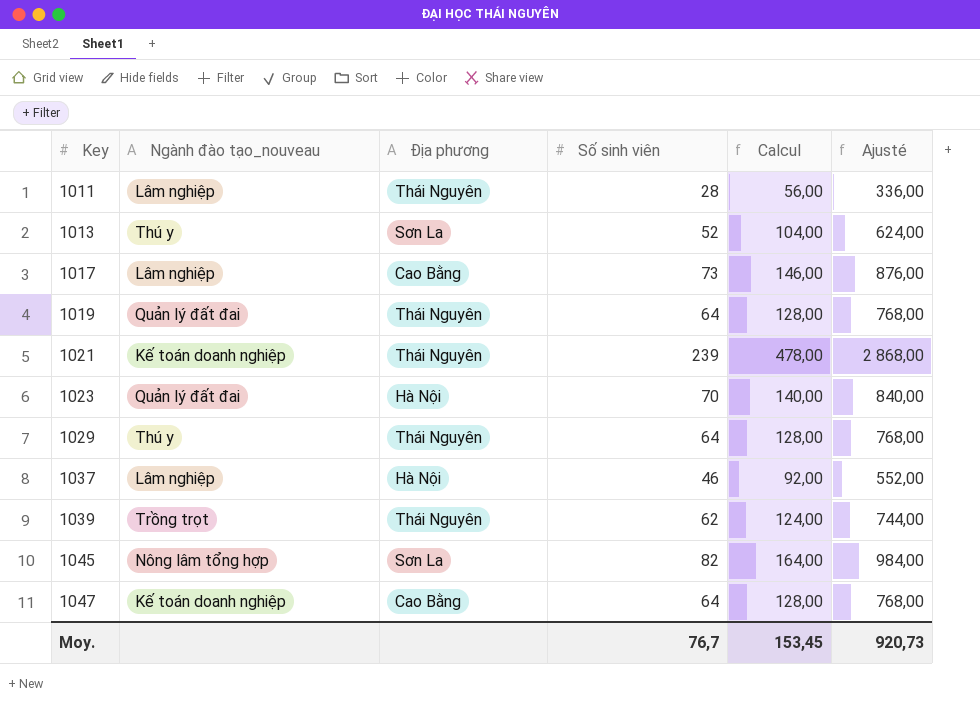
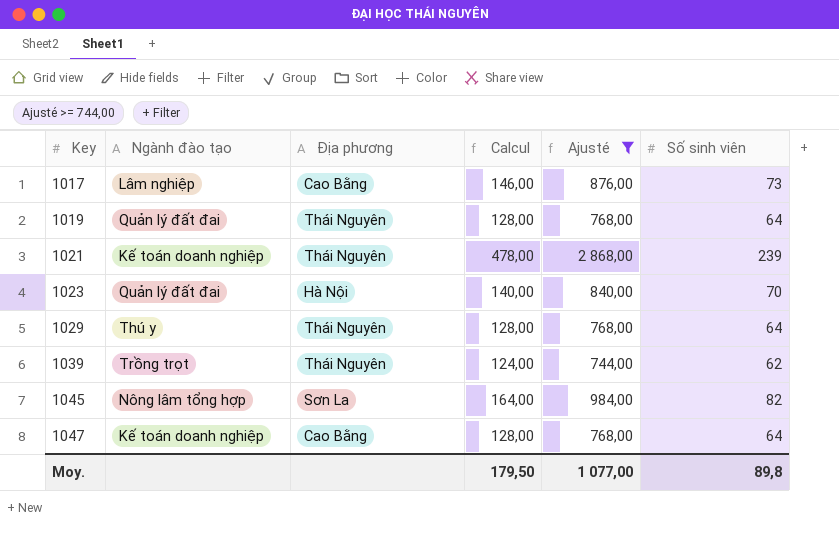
filter: none -> Ajusté >= 744,00
column name: Ngành đào tạo_nouveau -> Ngành đào tạo
column Số sinh viên | position: 4 -> 6
Moy. | Calcul: 153,45 -> 179,50
Moy. | Ajusté: 920,73 -> 1 077,00
Moy. | Số sinh viên: 76,7 -> 89,8

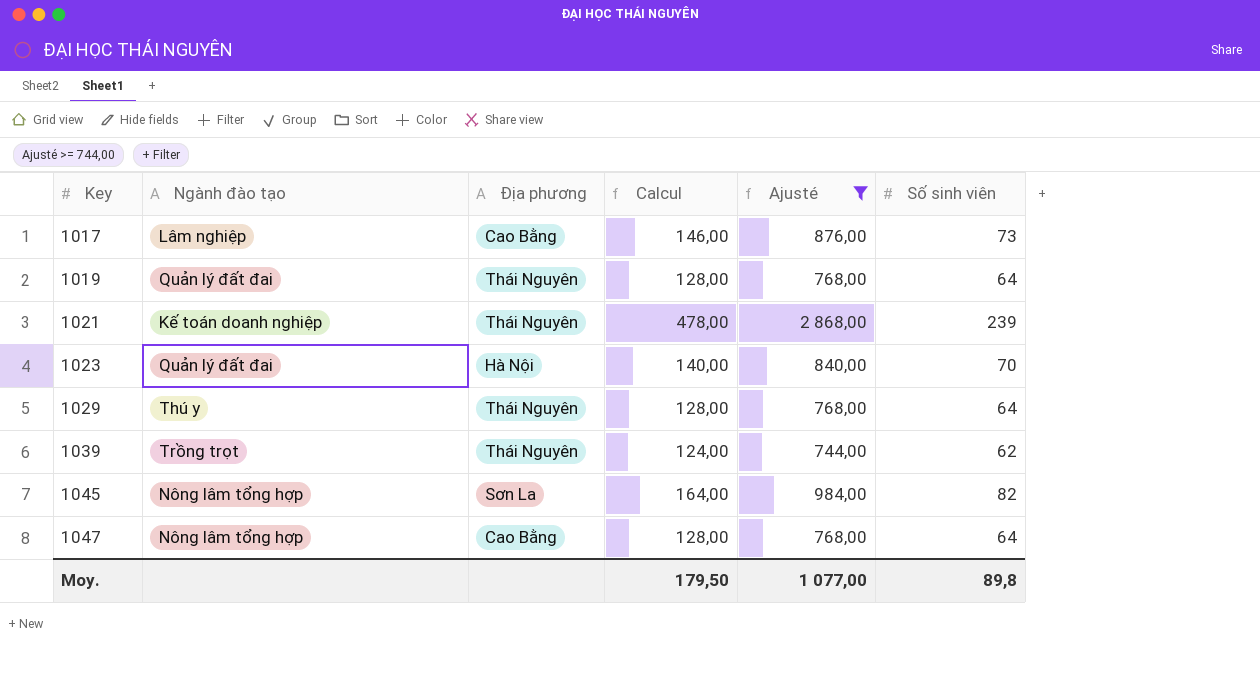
1047 | Ngành đào tạo: Kế toán doanh nghiệp -> Nông lâm tổng hợp

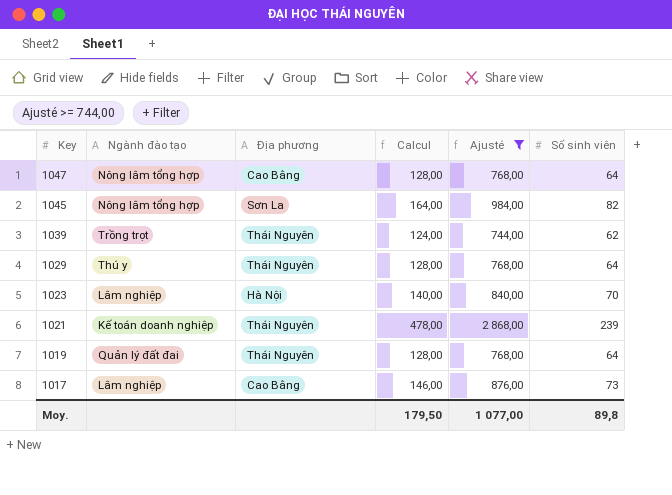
row order: Key ascending -> Key descending
1023 | Ngành đào tạo: Quản lý đất đai -> Lâm nghiệp

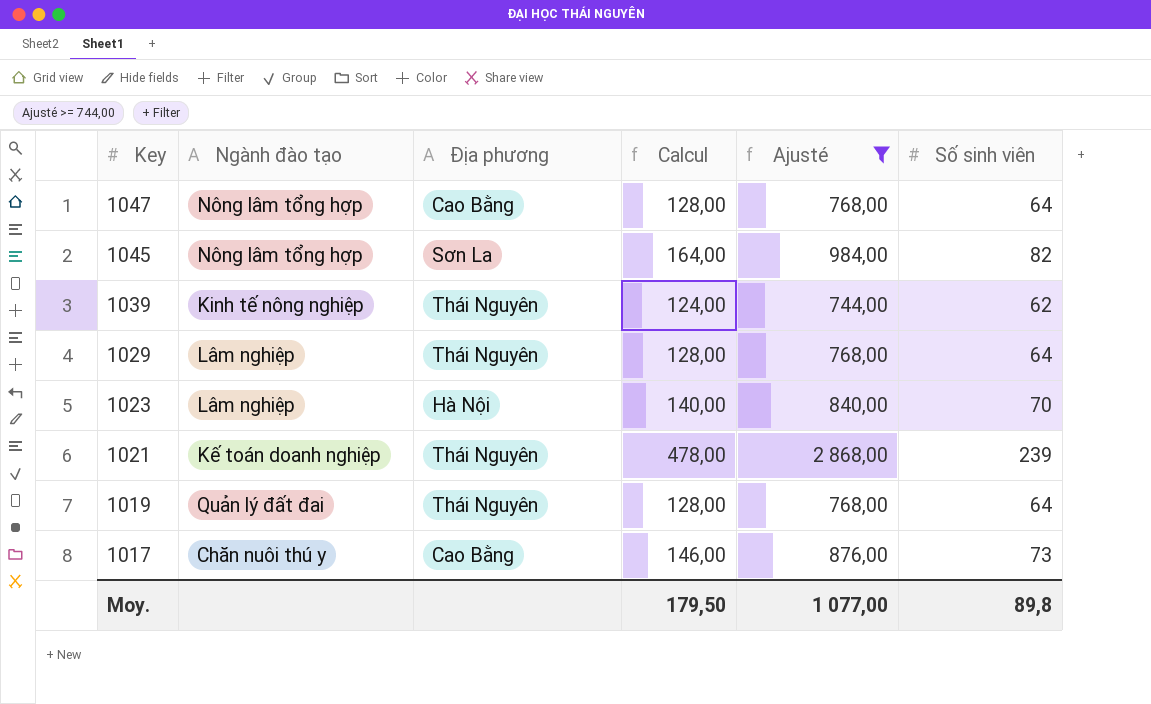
1039 | Ngành đào tạo: Trồng trọt -> Kinh tế nông nghiệp
1029 | Ngành đào tạo: Thú y -> Lâm nghiệp
1017 | Ngành đào tạo: Lâm nghiệp -> Chăn nuôi thú y

